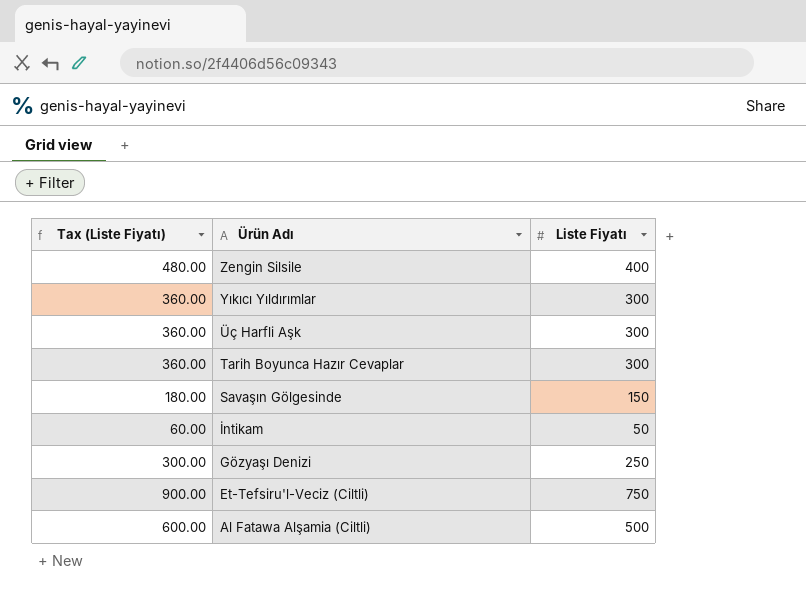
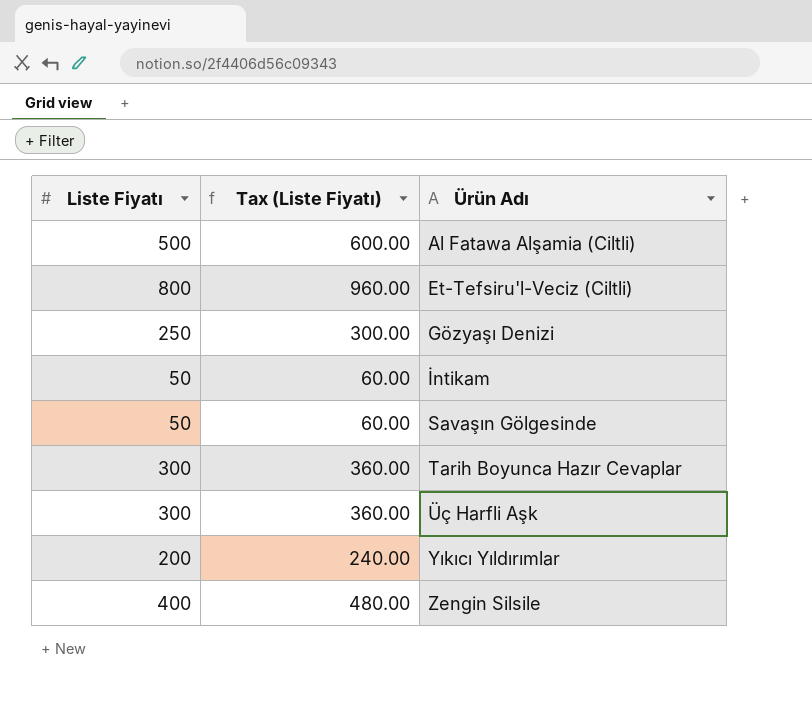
row order: Ürün Adı descending -> Ürün Adı ascending
column Liste Fiyatı | position: 3 -> 1
Et-Tefsiru'l-Veciz (Ciltli) | Liste Fiyatı: 750 -> 800
Et-Tefsiru'l-Veciz (Ciltli) | Tax (Liste Fiyatı): 900.00 -> 960.00
Savaşın Gölgesinde | Liste Fiyatı: 150 -> 50
Savaşın Gölgesinde | Tax (Liste Fiyatı): 180.00 -> 60.00
Yıkıcı Yıldırımlar | Liste Fiyatı: 300 -> 200
Yıkıcı Yıldırımlar | Tax (Liste Fiyatı): 360.00 -> 240.00

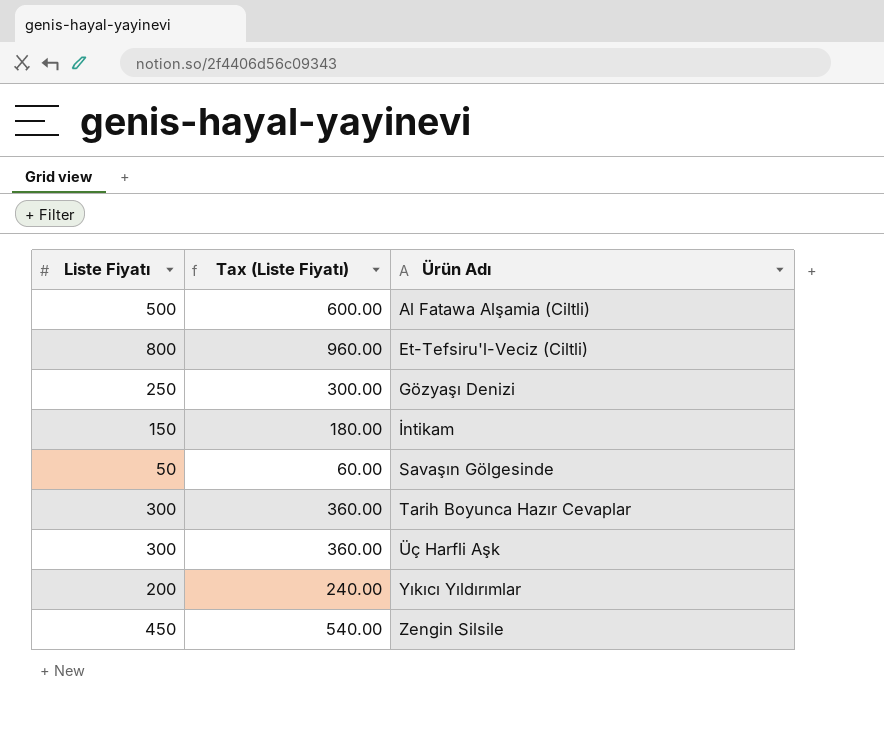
İntikam | Liste Fiyatı: 50 -> 150
İntikam | Tax (Liste Fiyatı): 60.00 -> 180.00
Zengin Silsile | Liste Fiyatı: 400 -> 450
Zengin Silsile | Tax (Liste Fiyatı): 480.00 -> 540.00

